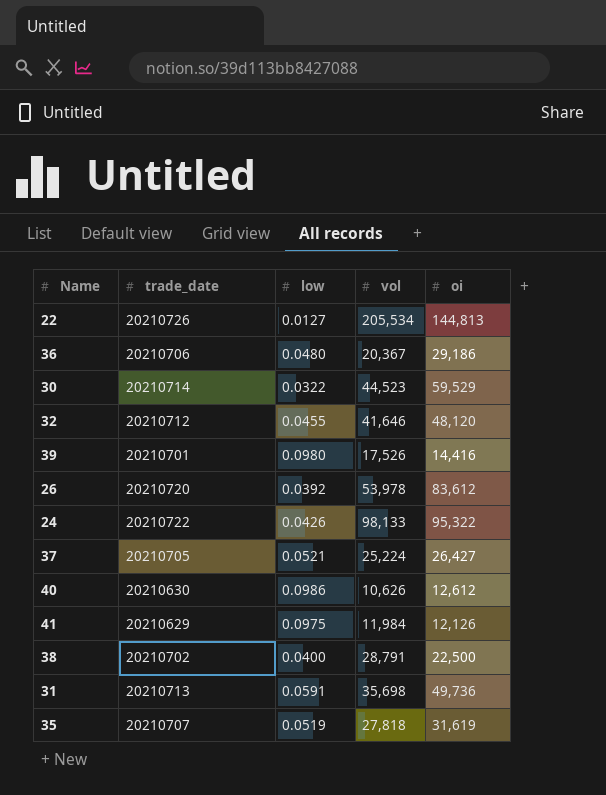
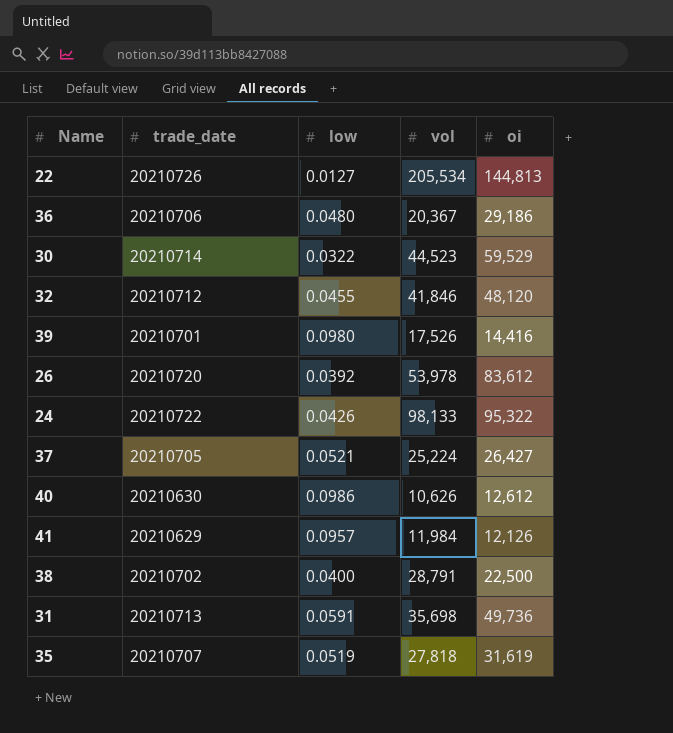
32 | vol: 41,646 -> 41,846
41 | low: 0.0975 -> 0.0957

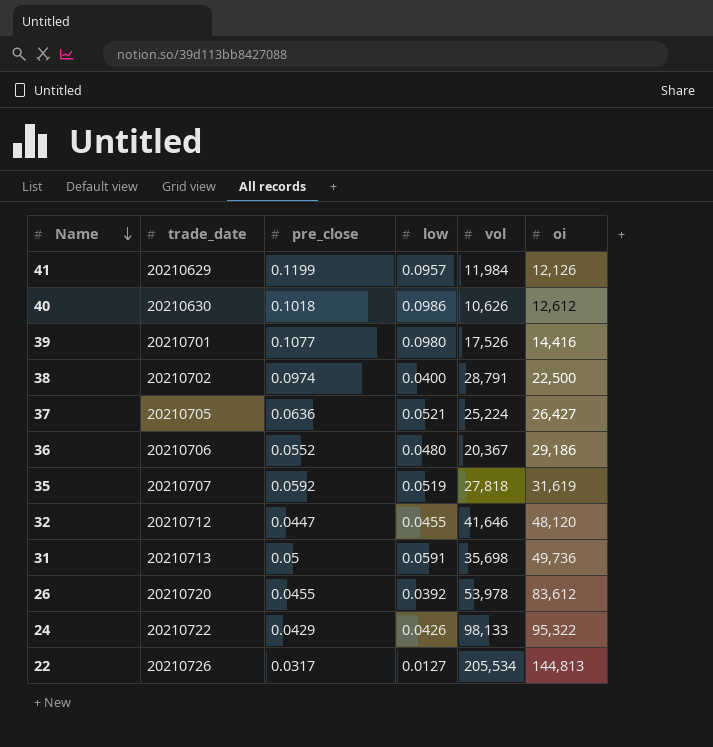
row order: none -> Name descending
column pre_close | position: none -> 3
row 30: 20210714 | 0.0322 | 44,523 | 59,529 -> none
32 | vol: 41,846 -> 41,646

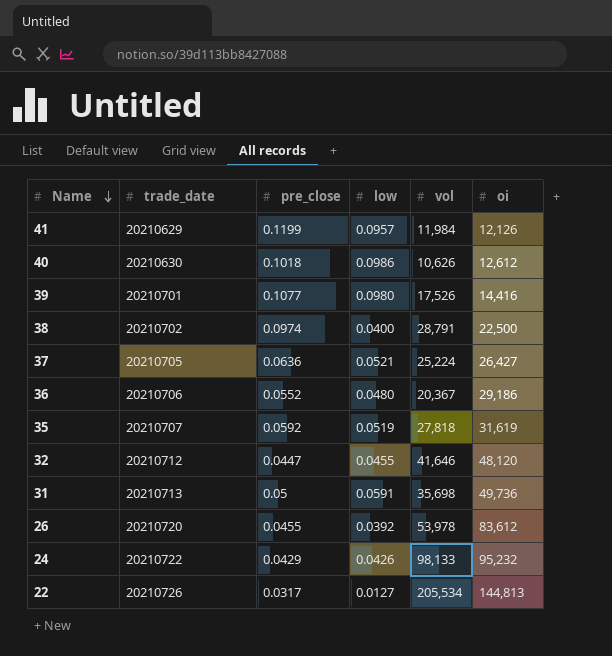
24 | oi: 95,322 -> 95,232

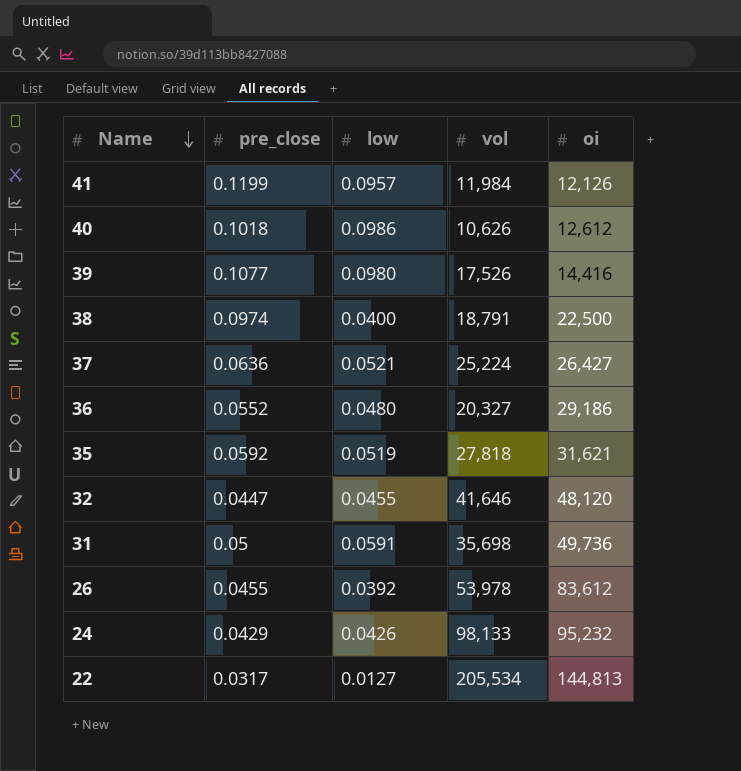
column trade_date | position: 2 -> none
38 | vol: 28,791 -> 18,791
36 | vol: 20,367 -> 20,327
35 | oi: 31,619 -> 31,621

